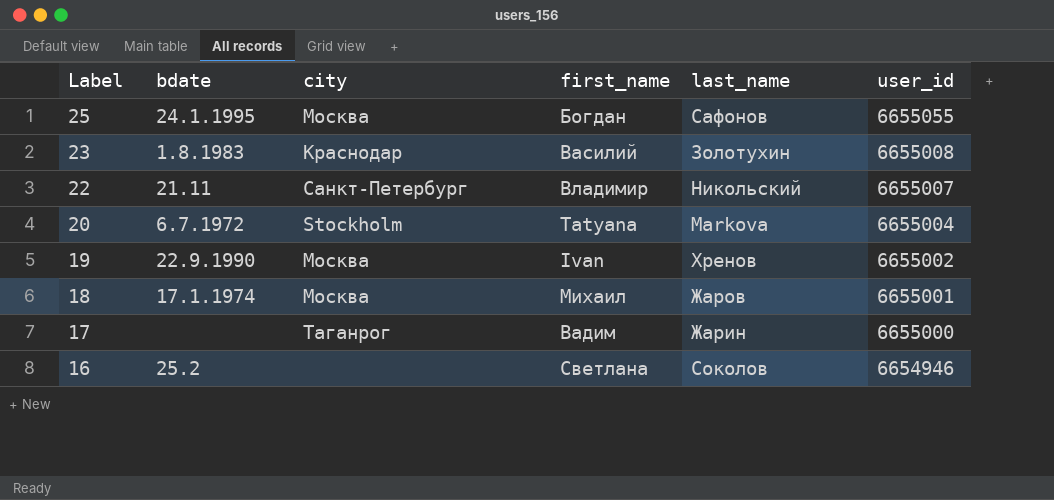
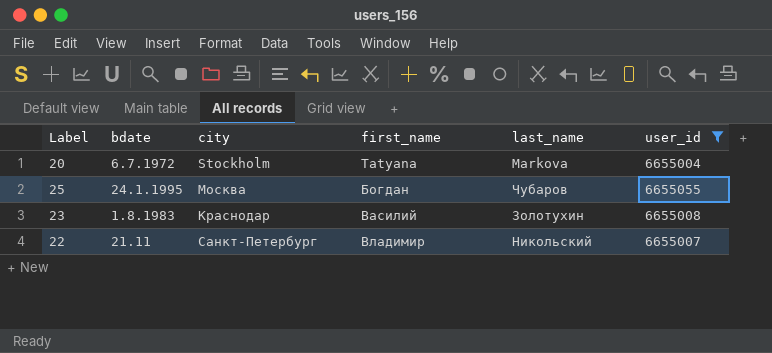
filter: none -> user_id >= 6655004
row order: Label descending -> first_name ascending
25 | last_name: Сафонов -> Чубаров

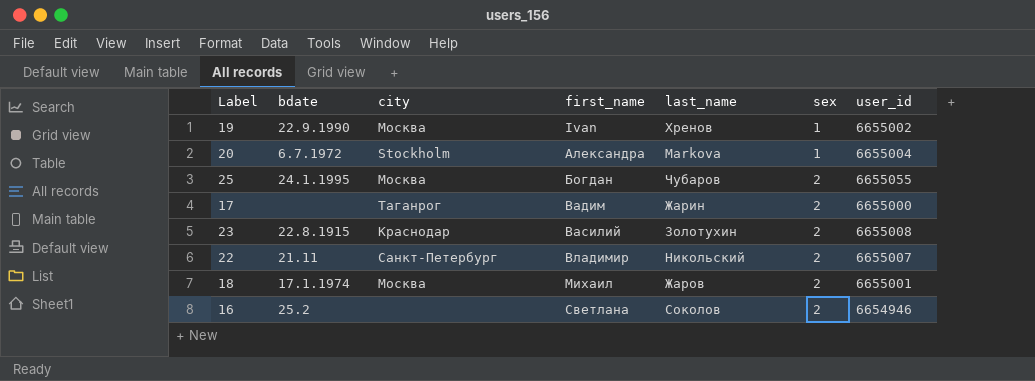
filter: user_id >= 6655004 -> none
column sex | position: none -> 6
20 | first_name: Tatyana -> Александра
23 | bdate: 1.8.1983 -> 22.8.1915

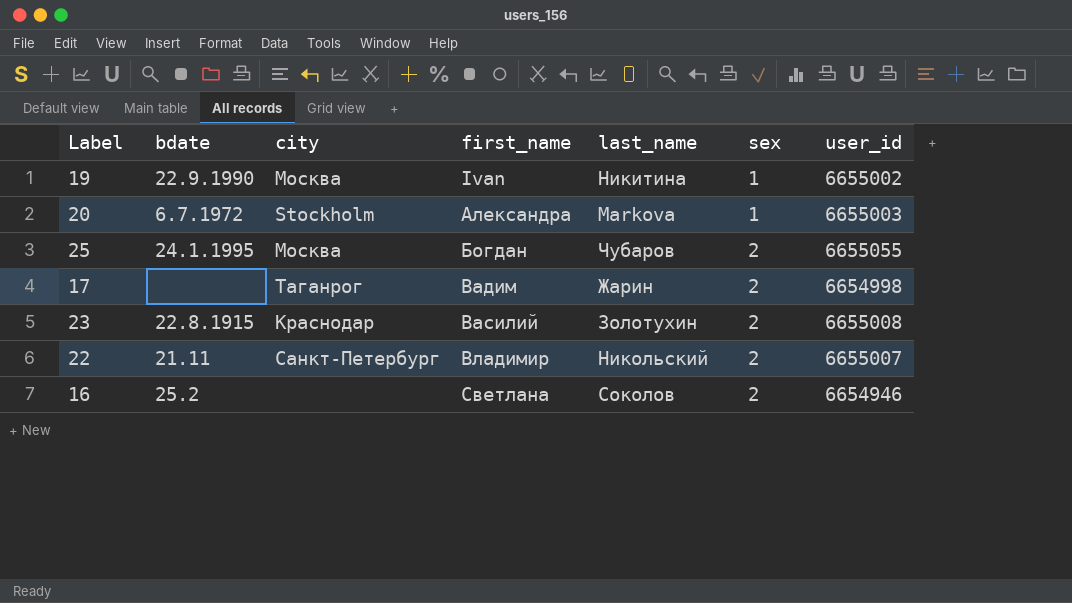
row 18: 17.1.1974 | Москва | Михаил | Жаров | 2 | 6655001 -> none
19 | last_name: Хренов -> Никитина
20 | user_id: 6655004 -> 6655003
17 | user_id: 6655000 -> 6654998

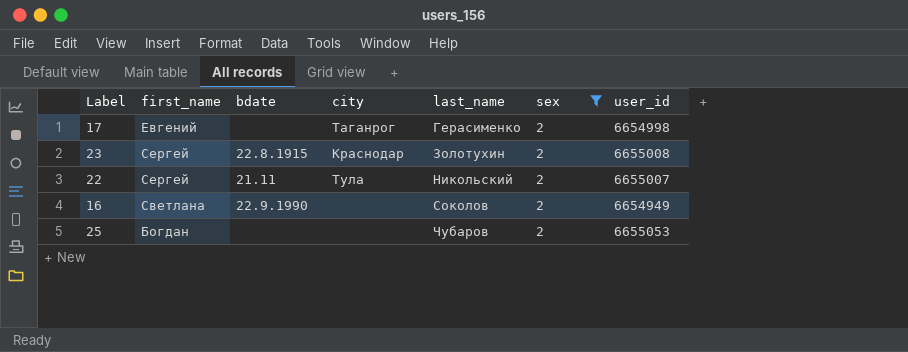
filter: none -> sex = 2
row order: first_name ascending -> last_name ascending
column first_name | position: 4 -> 2
17 | first_name: Вадим -> Евгений
17 | last_name: Жарин -> Герасименко
23 | first_name: Василий -> Сергей
22 | first_name: Владимир -> Сергей
22 | city: Санкт-Петербург -> Тула
16 | bdate: 25.2 -> 22.9.1990
16 | user_id: 6654946 -> 6654949
25 | bdate: 24.1.1995 -> none
25 | city: Москва -> none
25 | user_id: 6655055 -> 6655053

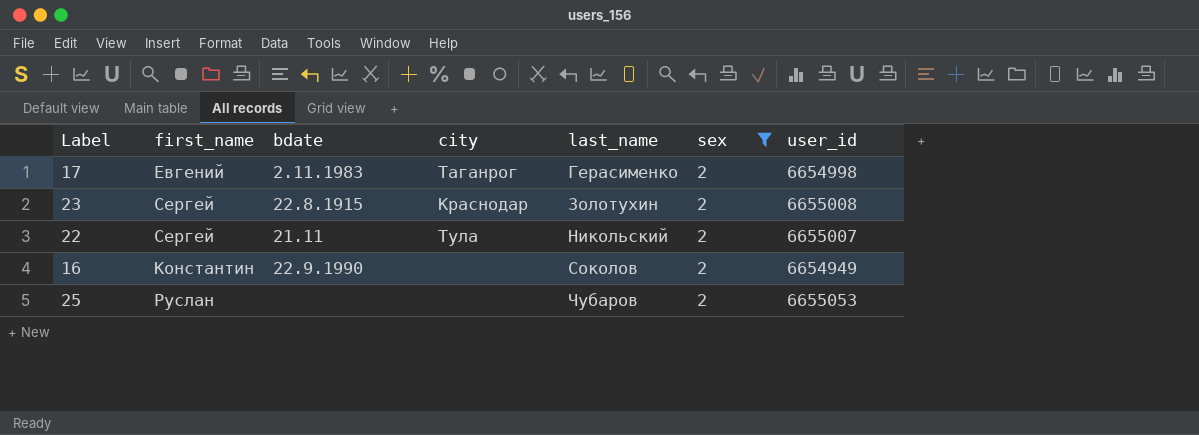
17 | bdate: none -> 2.11.1983
16 | first_name: Светлана -> Константин
25 | first_name: Богдан -> Руслан

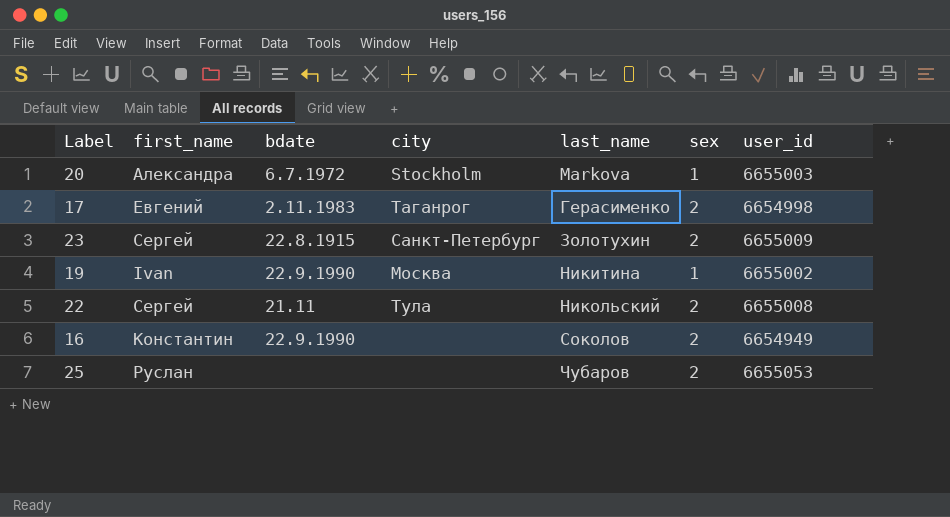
filter: sex = 2 -> none
23 | city: Краснодар -> Санкт-Петербург
23 | user_id: 6655008 -> 6655009
22 | user_id: 6655007 -> 6655008

